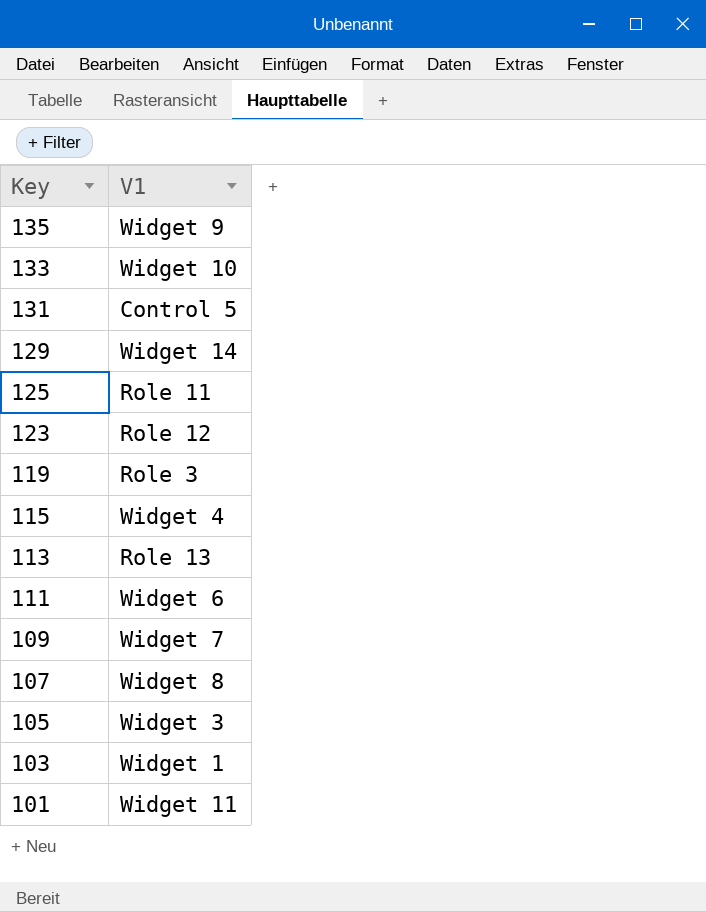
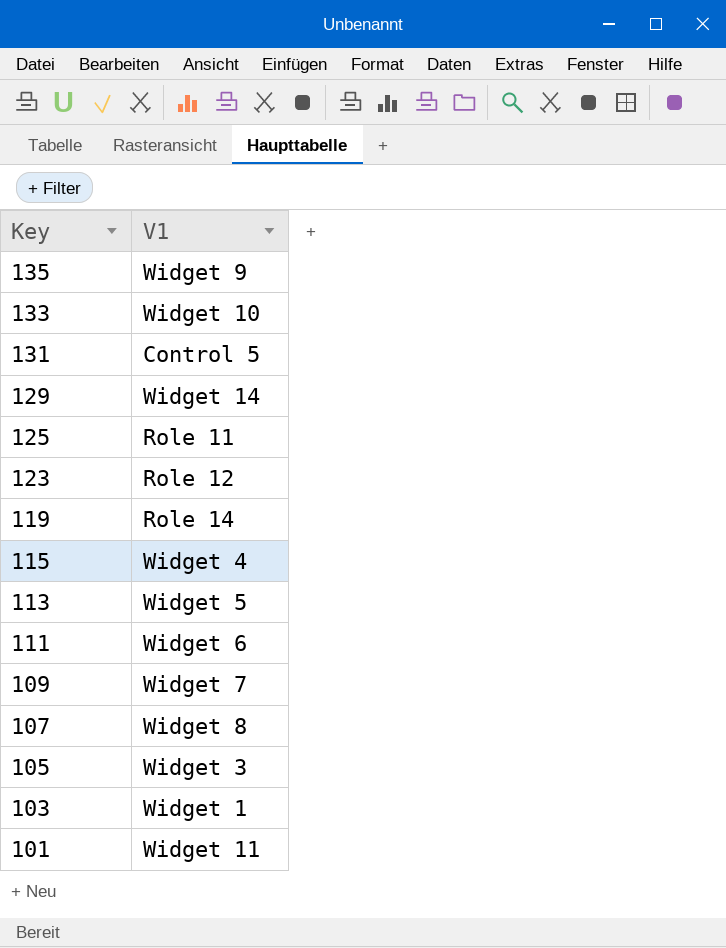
119 | V1: Role 3 -> Role 14
113 | V1: Role 13 -> Widget 5

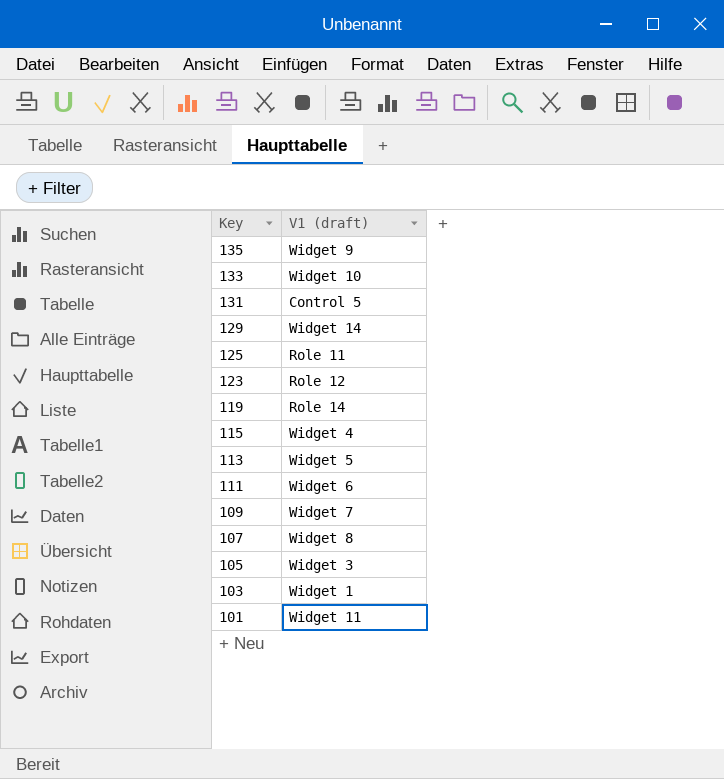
column name: V1 -> V1 (draft)

